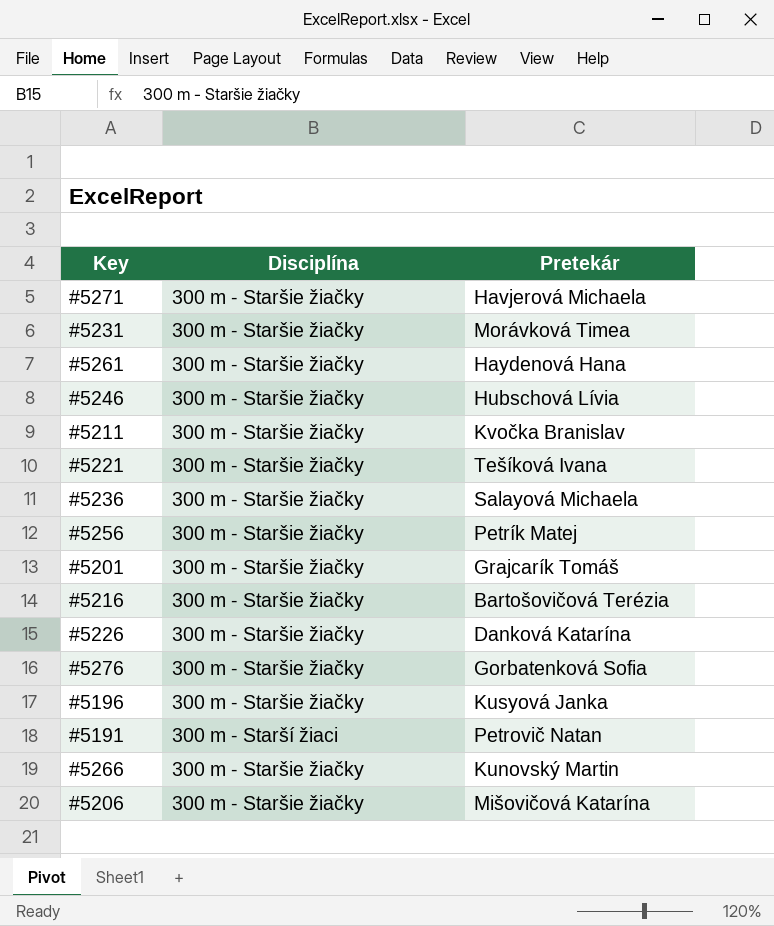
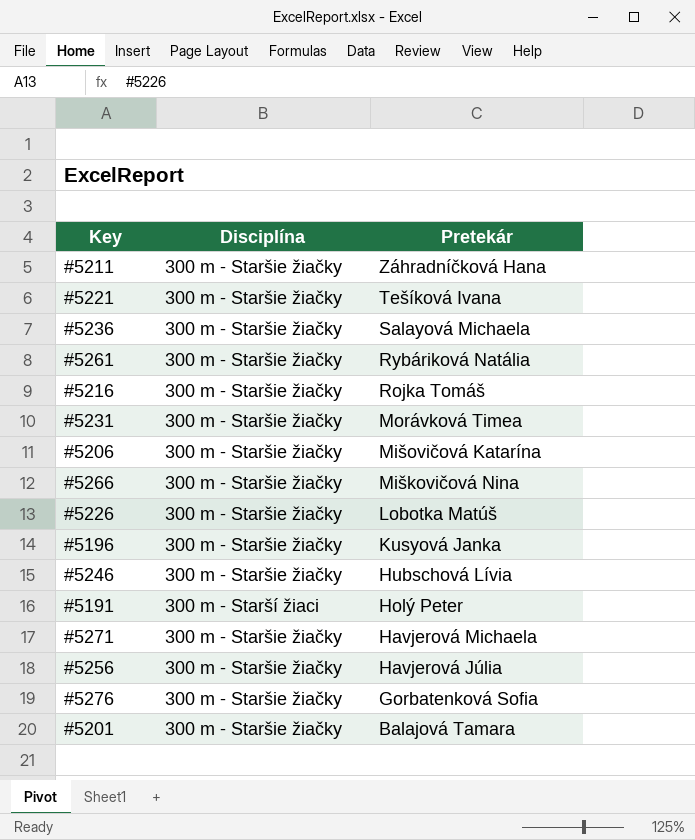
row order: none -> Pretekár descending
#5211 | Pretekár: Kvočka Branislav -> Záhradníčková Hana
#5261 | Pretekár: Haydenová Hana -> Rybáriková Natália
#5216 | Pretekár: Bartošovičová Terézia -> Rojka Tomáš
#5266 | Pretekár: Kunovský Martin -> Miškovičová Nina
#5226 | Pretekár: Danková Katarína -> Lobotka Matúš
#5191 | Pretekár: Petrovič Natan -> Holý Peter
#5256 | Pretekár: Petrík Matej -> Havjerová Júlia
#5201 | Pretekár: Grajcarík Tomáš -> Balajová Tamara

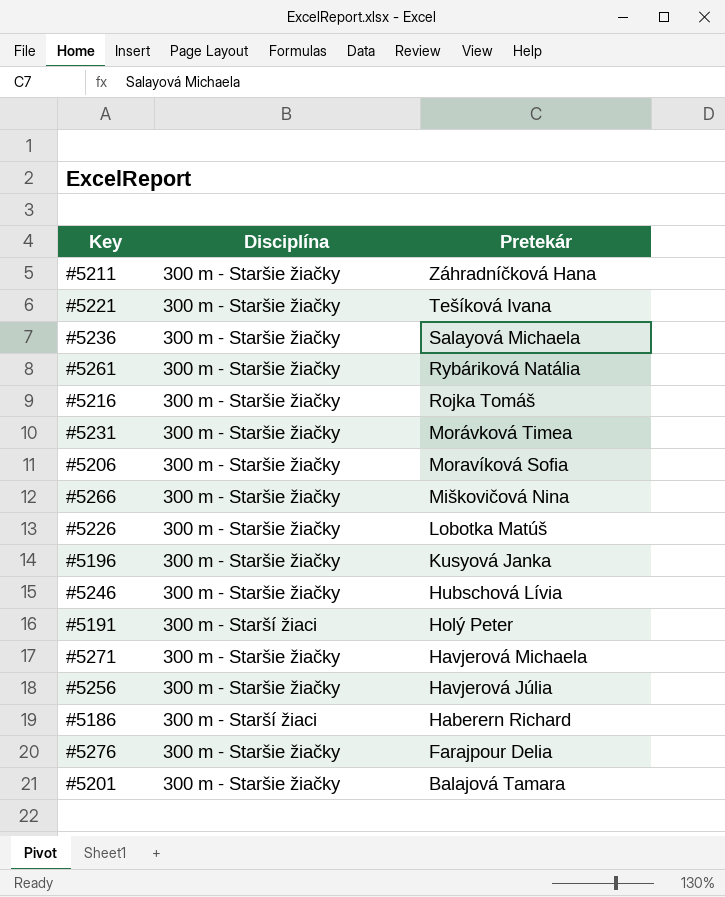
#5206 | Pretekár: Mišovičová Katarína -> Moravíková Sofia
row #5186: none -> 300 m - Starší žiaci | Haberern Richard
#5276 | Pretekár: Gorbatenková Sofia -> Farajpour Delia

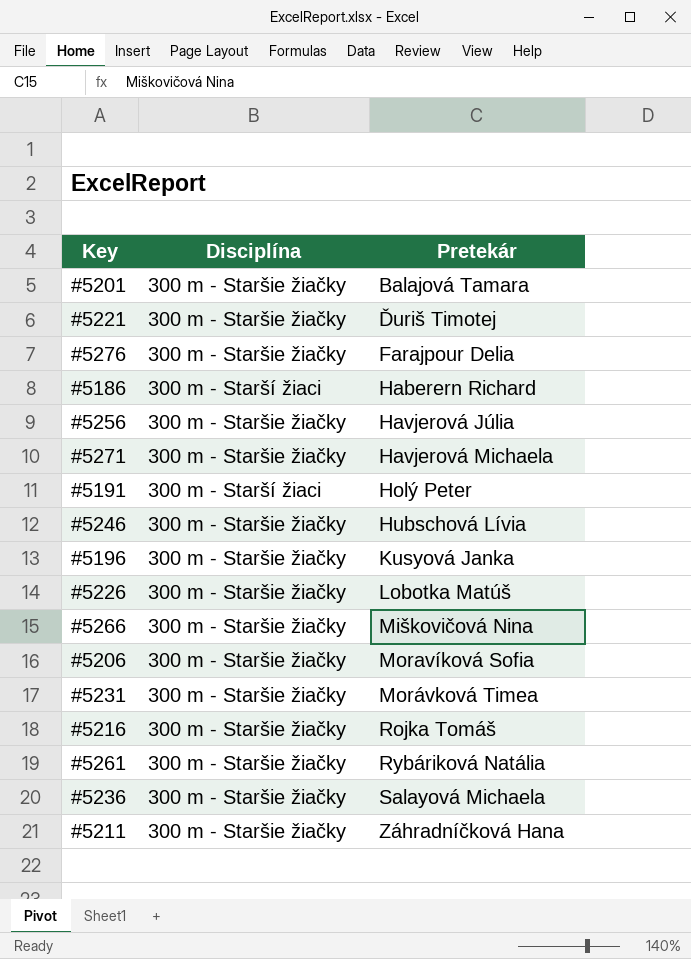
row order: Pretekár descending -> Pretekár ascending
#5221 | Pretekár: Tešíková Ivana -> Ďuriš Timotej

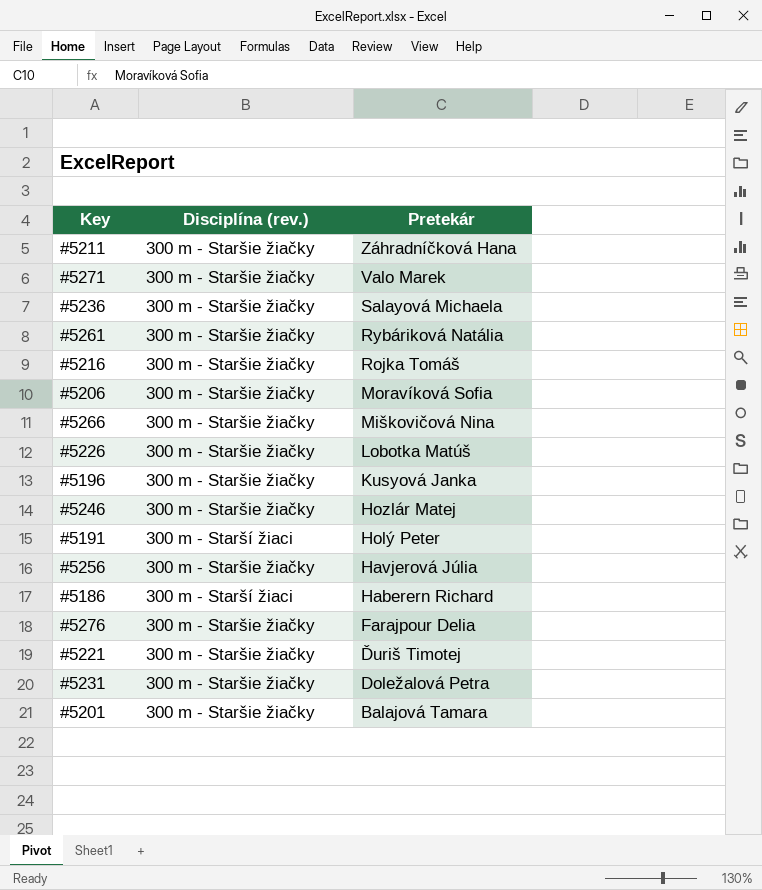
row order: Pretekár ascending -> Pretekár descending
column name: Disciplína -> Disciplína (rev.)
#5271 | Pretekár: Havjerová Michaela -> Valo Marek
#5246 | Pretekár: Hubschová Lívia -> Hozlár Matej
#5231 | Pretekár: Morávková Timea -> Doležalová Petra

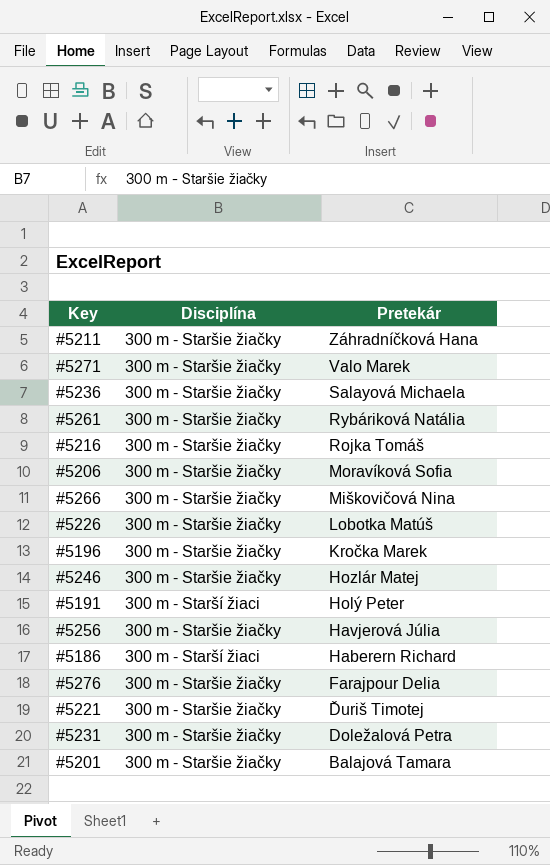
column name: Disciplína (rev.) -> Disciplína
#5196 | Pretekár: Kusyová Janka -> Kročka Marek

